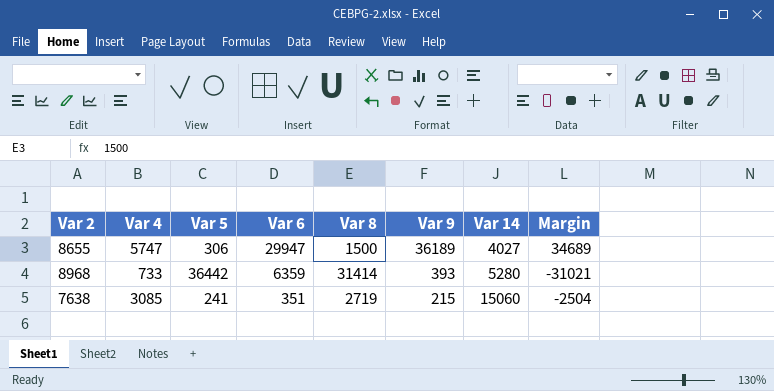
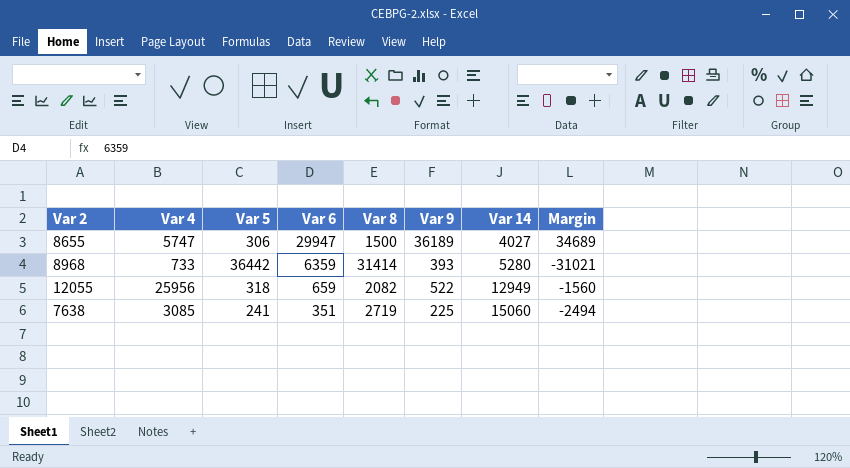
row 12055: none -> 25956 | 318 | 659 | 2082 | 522 | 12949 | -1560
7638 | Var 9: 215 -> 225
7638 | Margin: -2504 -> -2494

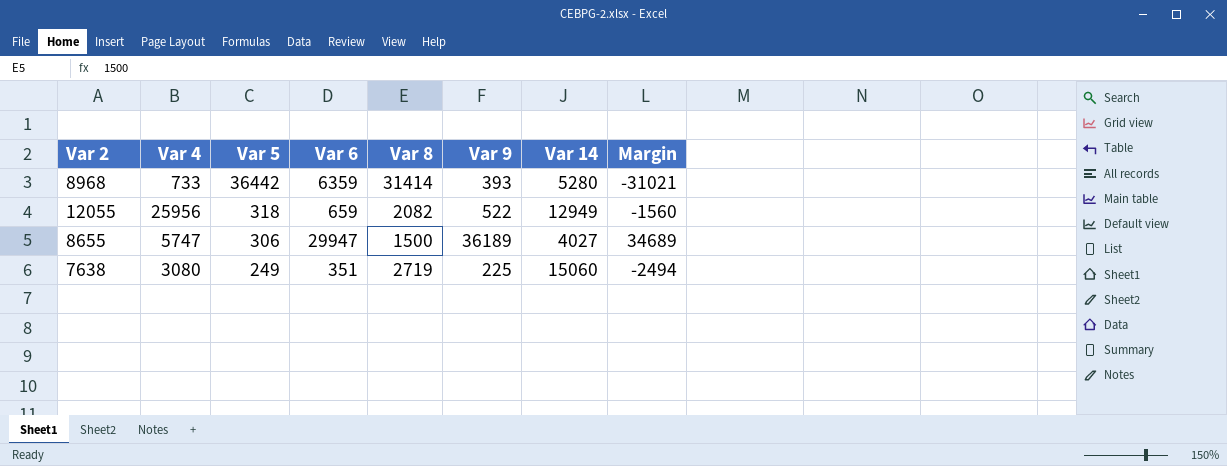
row order: Var 6 descending -> Var 5 descending
7638 | Var 4: 3085 -> 3080
7638 | Var 5: 241 -> 249

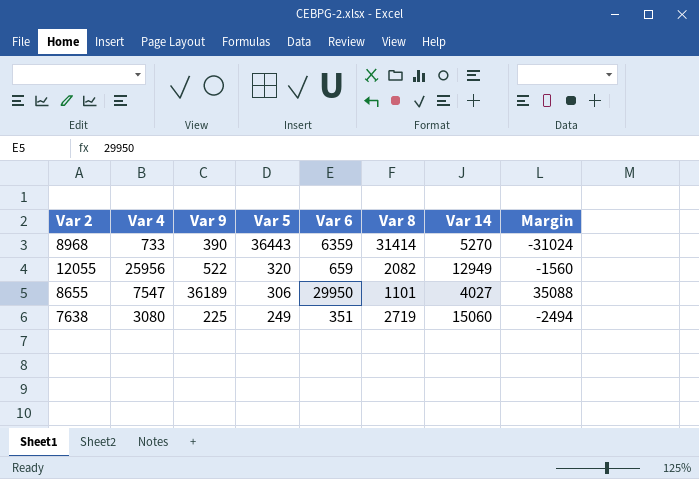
column Var 9 | position: 6 -> 3
8968 | Var 9: 393 -> 390
8968 | Var 5: 36442 -> 36443
8968 | Var 14: 5280 -> 5270
8968 | Margin: -31021 -> -31024
12055 | Var 5: 318 -> 320
8655 | Var 4: 5747 -> 7547
8655 | Var 6: 29947 -> 29950
8655 | Var 8: 1500 -> 1101
8655 | Margin: 34689 -> 35088

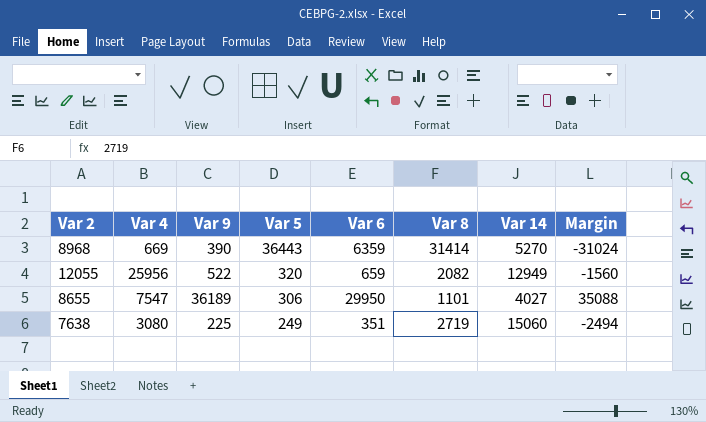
8968 | Var 4: 733 -> 669

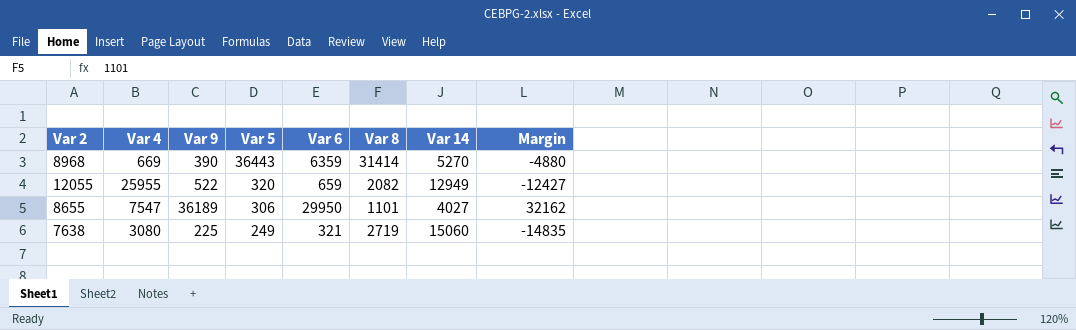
column Margin | formula: [Var 9] - [Var 8] -> [Var 9] - [Var 14]
12055 | Var 4: 25956 -> 25955
7638 | Var 6: 351 -> 321

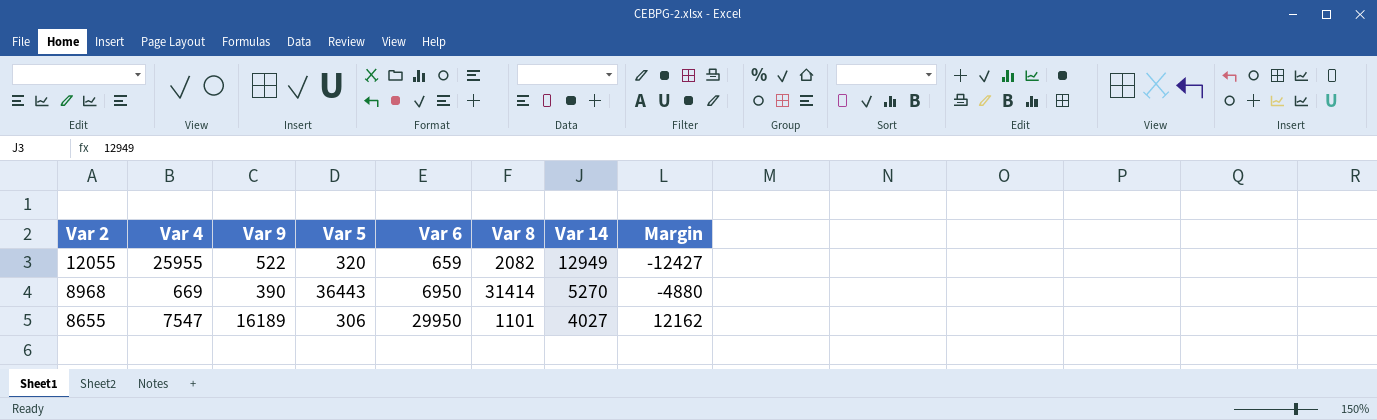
row order: Var 5 descending -> Var 2 descending
row 7638: 3080 | 225 | 249 | 321 | 2719 | 15060 | -14835 -> none
8968 | Var 6: 6359 -> 6950
8655 | Var 9: 36189 -> 16189
8655 | Margin: 32162 -> 12162

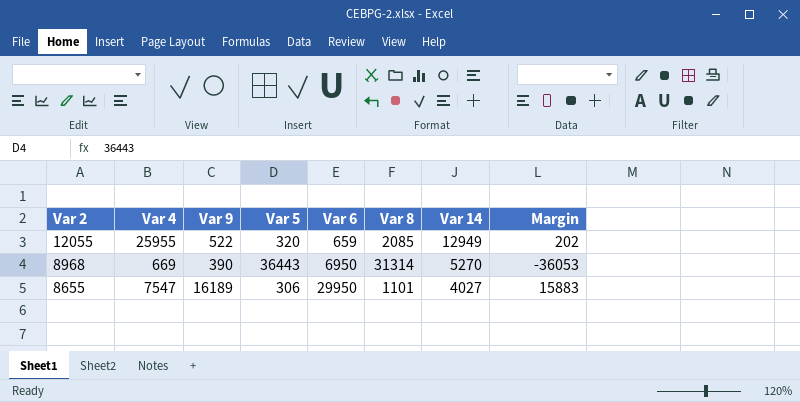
column Margin | formula: [Var 9] - [Var 14] -> [Var 9] - [Var 5]
12055 | Var 8: 2082 -> 2085
8968 | Var 8: 31414 -> 31314

